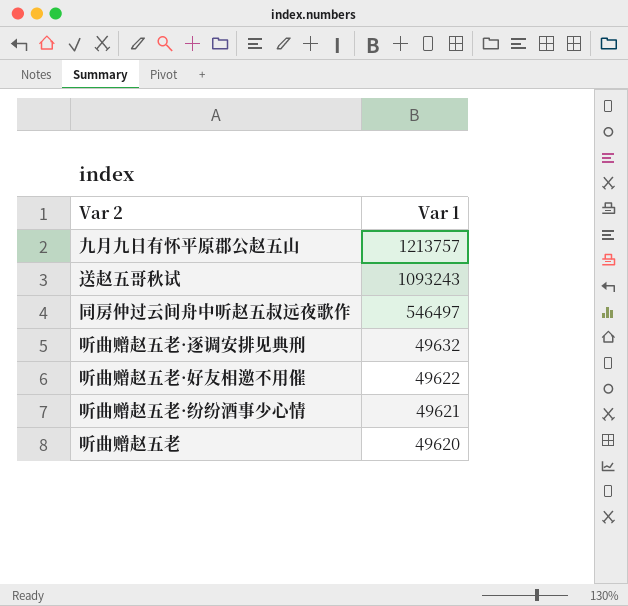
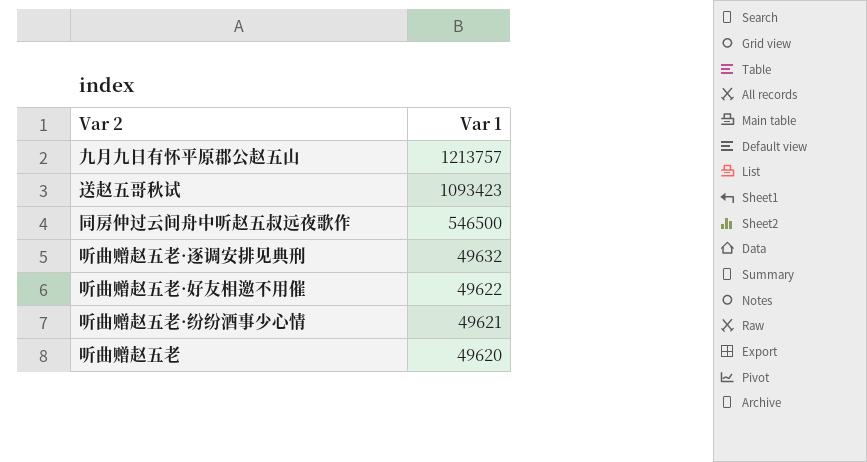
送赵五哥秋试 | Var 1: 1093243 -> 1093423
同房仲过云间舟中听赵五叔远夜歌作 | Var 1: 546497 -> 546500

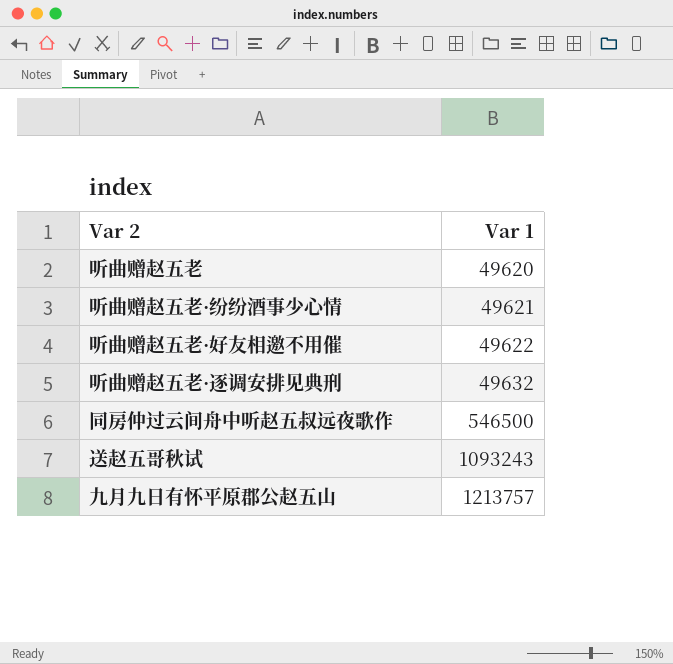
row order: Var 1 descending -> Var 1 ascending
送赵五哥秋试 | Var 1: 1093423 -> 1093243

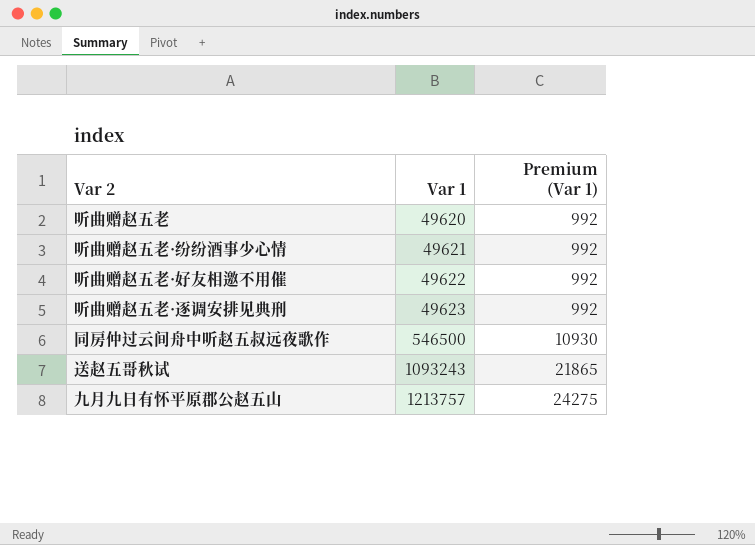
column Premium (Var 1) | formula: none -> [Var 1] * 0.02
听曲赠赵五老·逐调安排见典刑 | Var 1: 49632 -> 49623

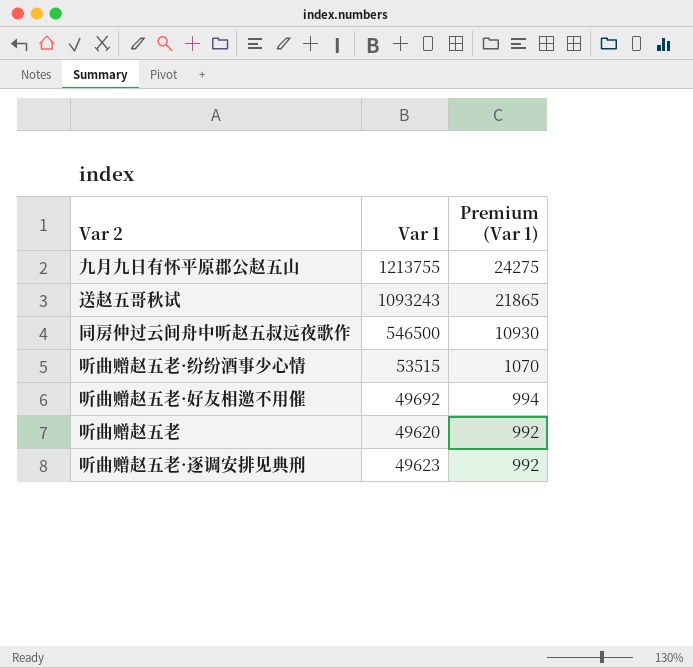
row order: Var 1 ascending -> Premium (Var 1) descending
九月九日有怀平原郡公赵五山 | Var 1: 1213757 -> 1213755
听曲赠赵五老·纷纷酒事少心情 | Var 1: 49621 -> 53515
听曲赠赵五老·纷纷酒事少心情 | Premium (Var 1): 992 -> 1070
听曲赠赵五老·好友相邀不用催 | Var 1: 49622 -> 49692
听曲赠赵五老·好友相邀不用催 | Premium (Var 1): 992 -> 994

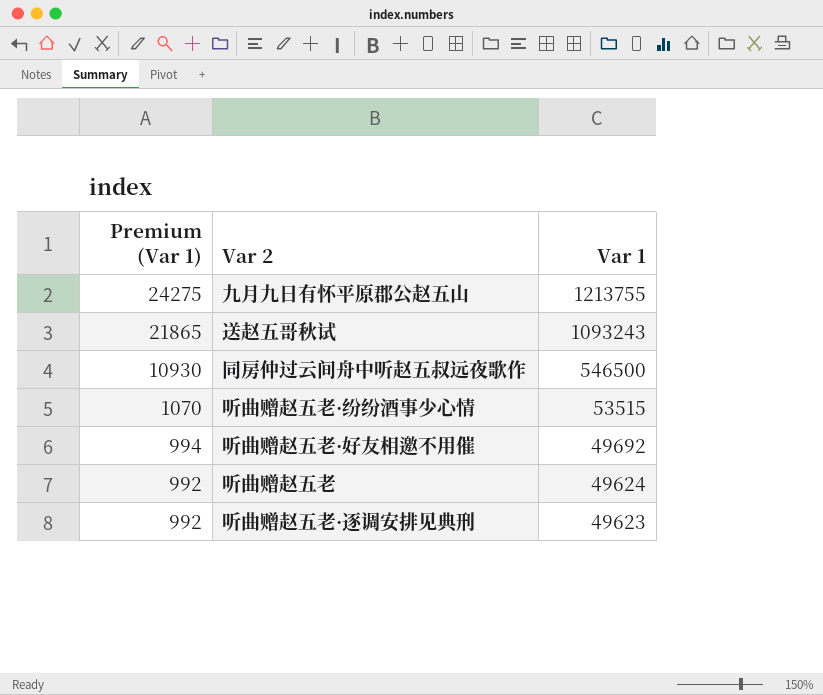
column Premium (Var 1) | position: 3 -> 1
听曲赠赵五老 | Var 1: 49620 -> 49624

